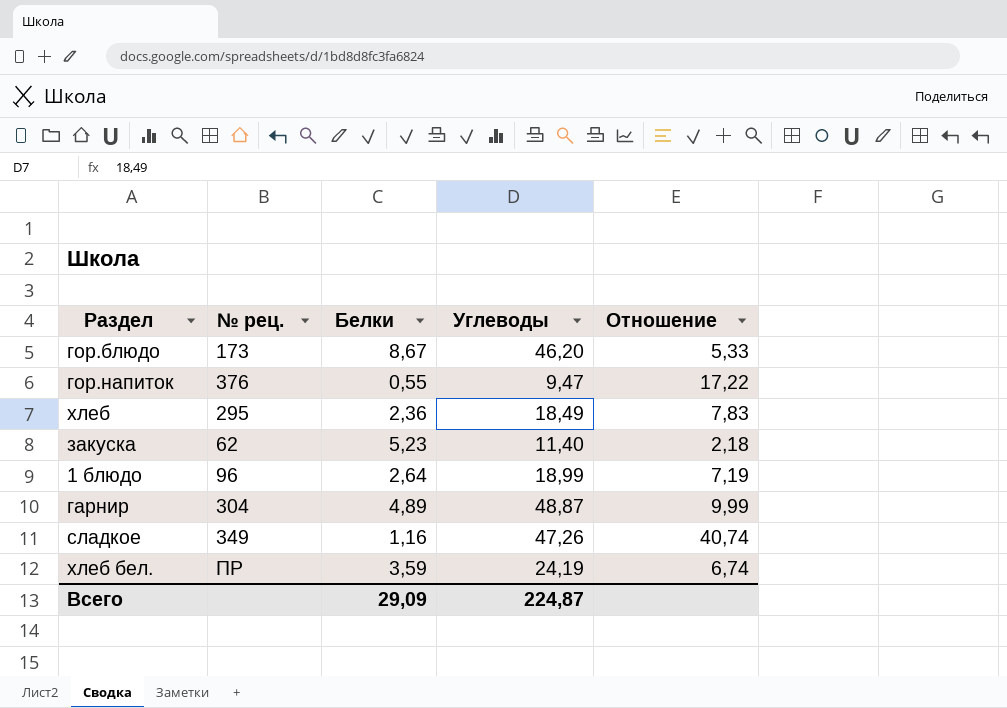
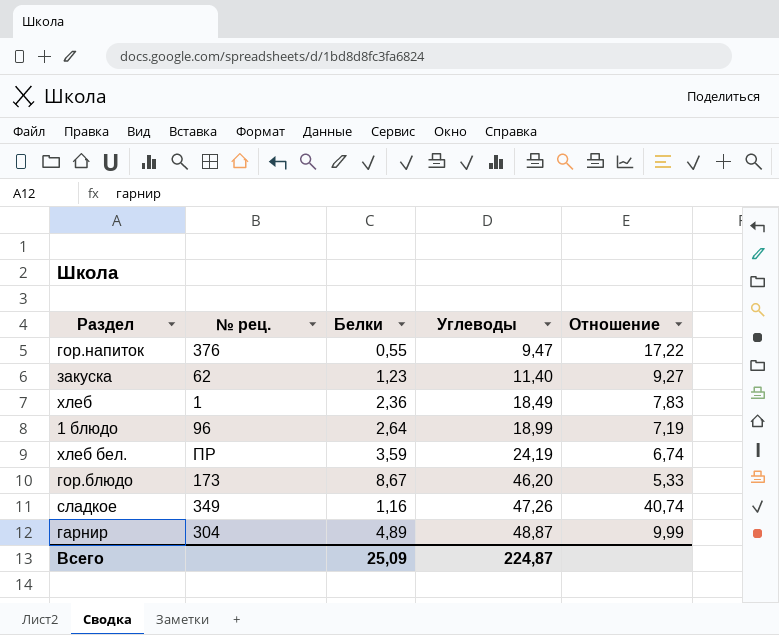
row order: none -> Углеводы ascending
закуска | Белки: 5,23 -> 1,23
закуска | Отношение: 2,18 -> 9,27
хлеб | № рец.: 295 -> 1
Всего | Белки: 29,09 -> 25,09

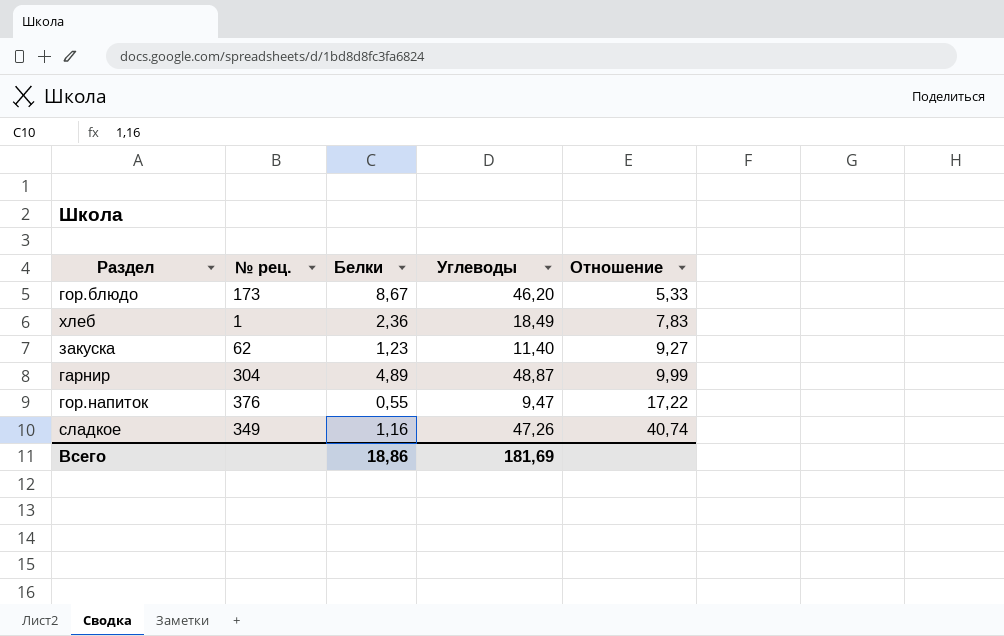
row order: Углеводы ascending -> Отношение ascending
row 1 блюдо: 96 | 2,64 | 18,99 | 7,19 -> none
row хлеб бел.: ПР | 3,59 | 24,19 | 6,74 -> none
Всего | Белки: 25,09 -> 18,86
Всего | Углеводы: 224,87 -> 181,69

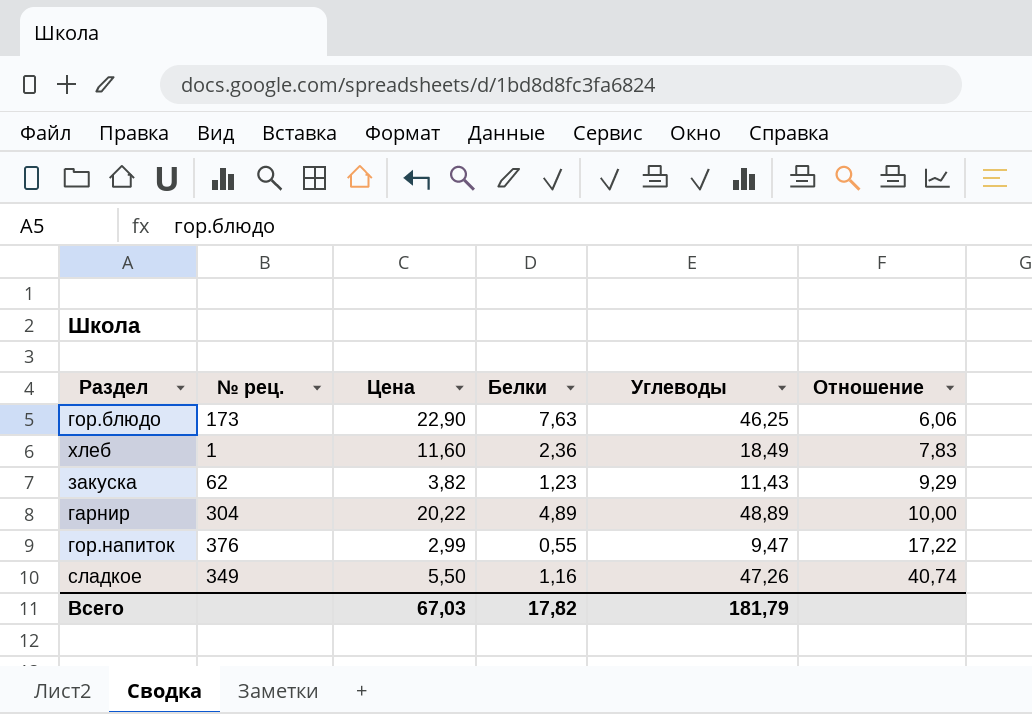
column Цена | position: none -> 3
гор.блюдо | Белки: 8,67 -> 7,63
гор.блюдо | Углеводы: 46,20 -> 46,25
гор.блюдо | Отношение: 5,33 -> 6,06
закуска | Углеводы: 11,40 -> 11,43
закуска | Отношение: 9,27 -> 9,29
гарнир | Углеводы: 48,87 -> 48,89
гарнир | Отношение: 9,99 -> 10,00
Всего | Белки: 18,86 -> 17,82
Всего | Углеводы: 181,69 -> 181,79

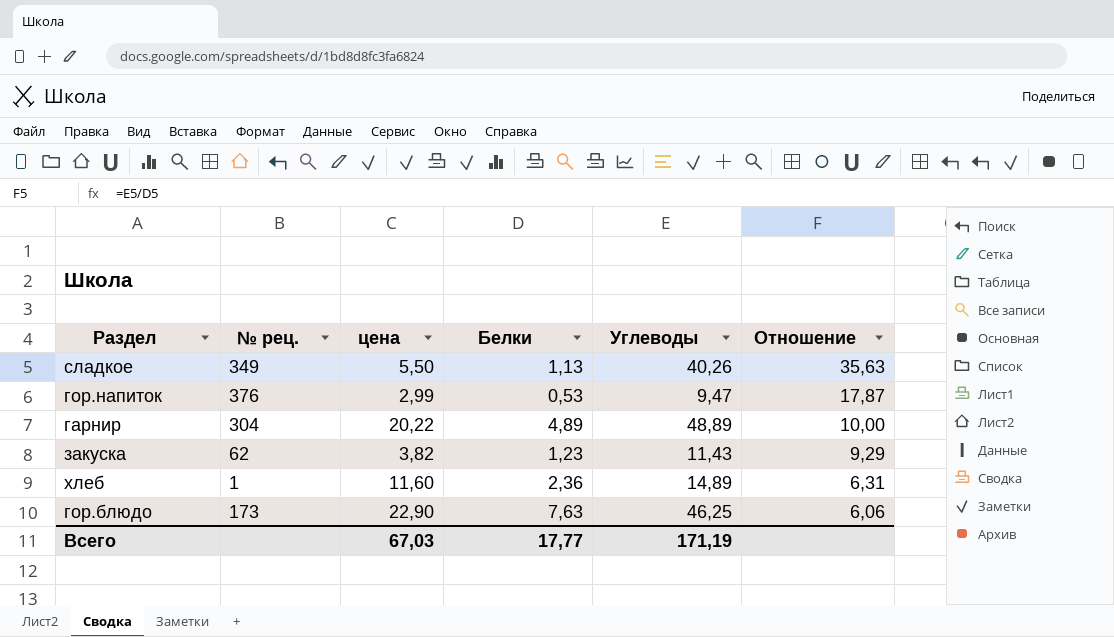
row order: Отношение ascending -> Отношение descending
column name: Цена -> цена
сладкое | Белки: 1,16 -> 1,13
сладкое | Углеводы: 47,26 -> 40,26
сладкое | Отношение: 40,74 -> 35,63
гор.напиток | Белки: 0,55 -> 0,53
гор.напиток | Отношение: 17,22 -> 17,87
хлеб | Углеводы: 18,49 -> 14,89
хлеб | Отношение: 7,83 -> 6,31
Всего | Белки: 17,82 -> 17,77
Всего | Углеводы: 181,79 -> 171,19

